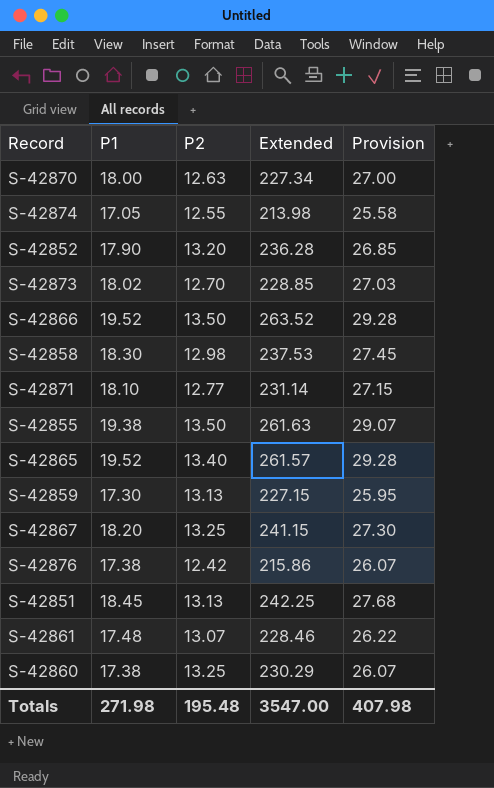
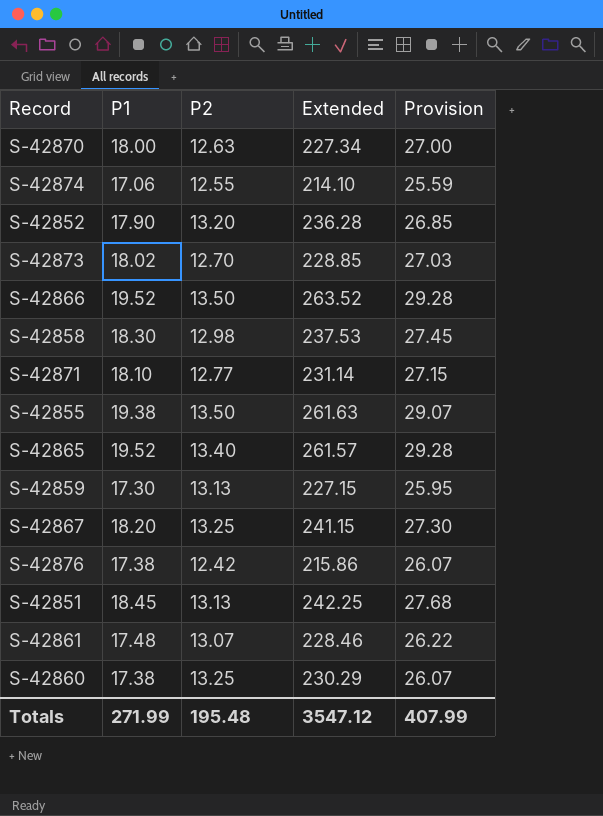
S-42874 | P1: 17.05 -> 17.06
S-42874 | Extended: 213.98 -> 214.10
S-42874 | Provision: 25.58 -> 25.59
Totals | P1: 271.98 -> 271.99
Totals | Extended: 3547.00 -> 3547.12
Totals | Provision: 407.98 -> 407.99

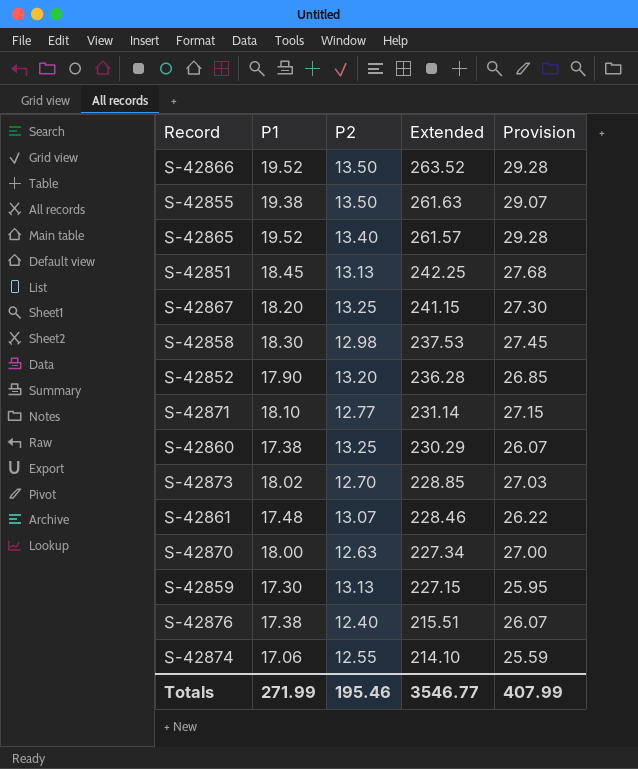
row order: none -> Extended descending
S-42876 | P2: 12.42 -> 12.40
S-42876 | Extended: 215.86 -> 215.51
Totals | P2: 195.48 -> 195.46
Totals | Extended: 3547.12 -> 3546.77

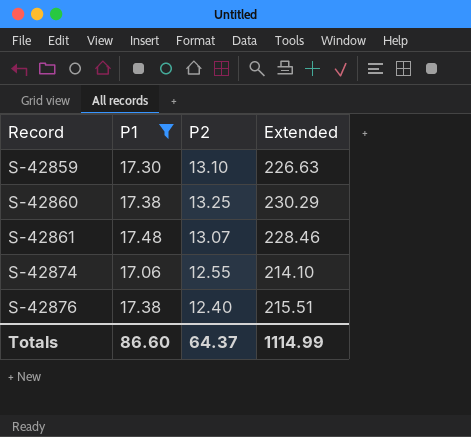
filter: none -> P1 <= 17.48
row order: Extended descending -> Record ascending
column Provision | formula: [P1] * 1.5 -> none
S-42859 | P2: 13.13 -> 13.10
S-42859 | Extended: 227.15 -> 226.63
Totals | P1: 271.99 -> 86.60
Totals | P2: 195.46 -> 64.37
Totals | Extended: 3546.77 -> 1114.99

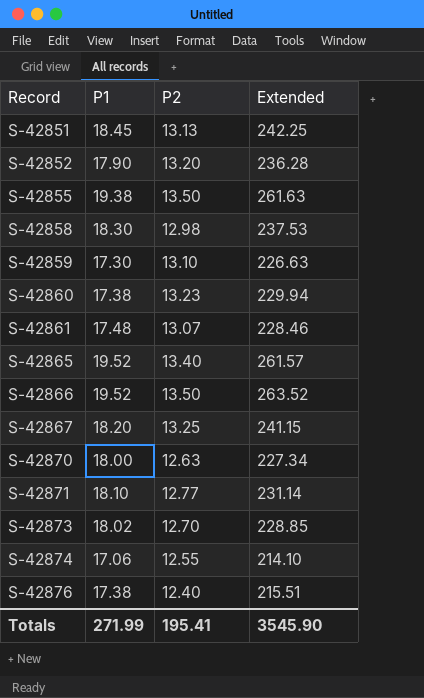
filter: P1 <= 17.48 -> none
S-42860 | P2: 13.25 -> 13.23
S-42860 | Extended: 230.29 -> 229.94
Totals | P1: 86.60 -> 271.99
Totals | P2: 64.37 -> 195.41
Totals | Extended: 1114.99 -> 3545.90

